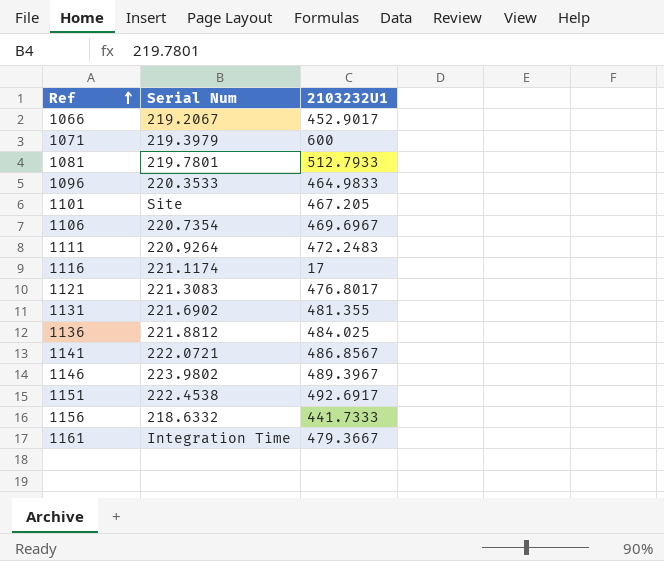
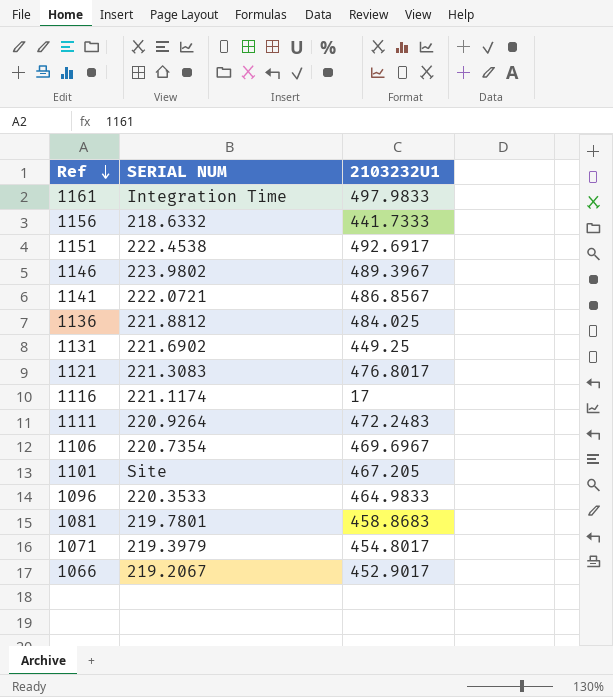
row order: Ref ascending -> Ref descending
column name: Serial Num -> SERIAL NUM
1161 | 2103232U1: 479.3667 -> 497.9833
1131 | 2103232U1: 481.355 -> 449.25
1081 | 2103232U1: 512.7933 -> 458.8683
1071 | 2103232U1: 600 -> 454.8017

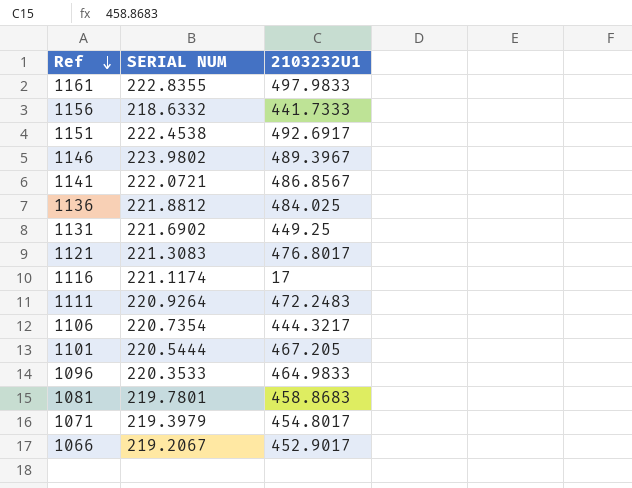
1161 | SERIAL NUM: Integration Time -> 222.8355
1106 | 2103232U1: 469.6967 -> 444.3217
1101 | SERIAL NUM: Site -> 220.5444

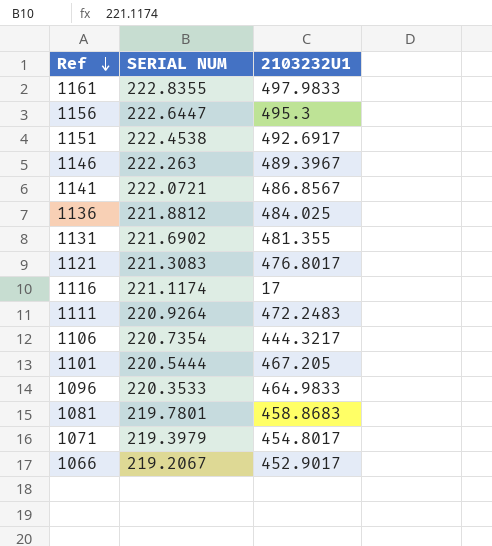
1156 | SERIAL NUM: 218.6332 -> 222.6447
1156 | 2103232U1: 441.7333 -> 495.3
1146 | SERIAL NUM: 223.9802 -> 222.263
1131 | 2103232U1: 449.25 -> 481.355

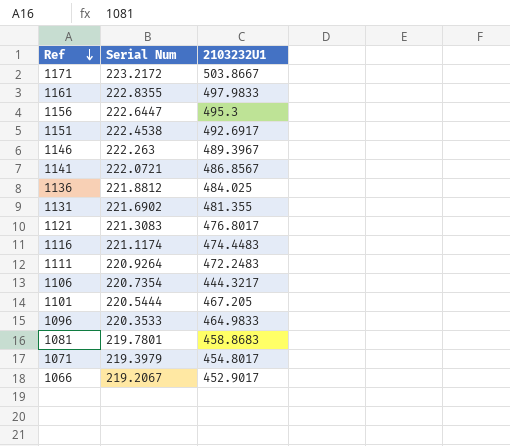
column name: SERIAL NUM -> Serial Num
row 1171: none -> 223.2172 | 503.8667
1116 | 2103232U1: 17 -> 474.4483

